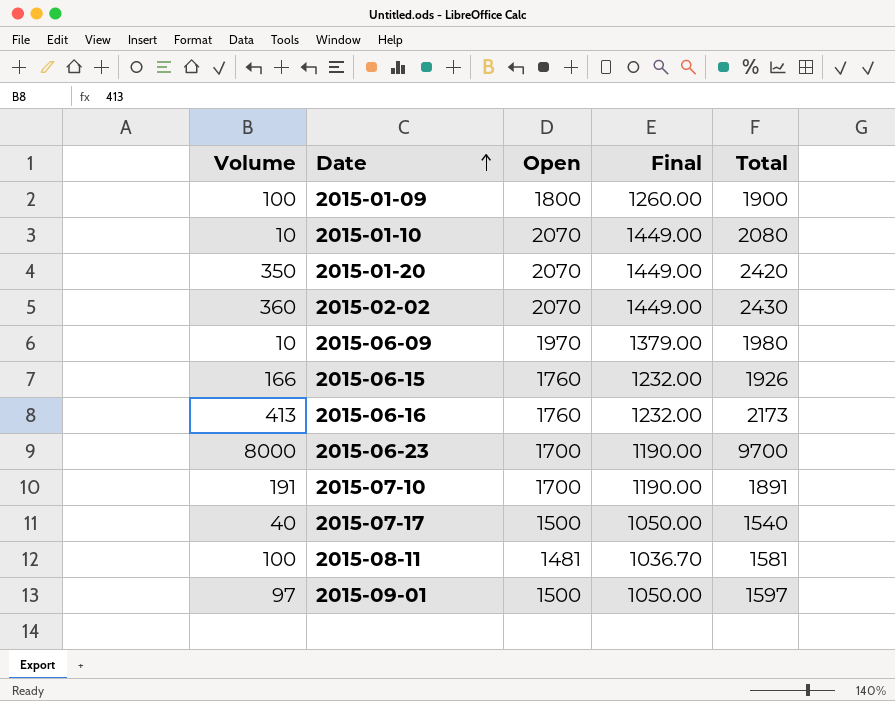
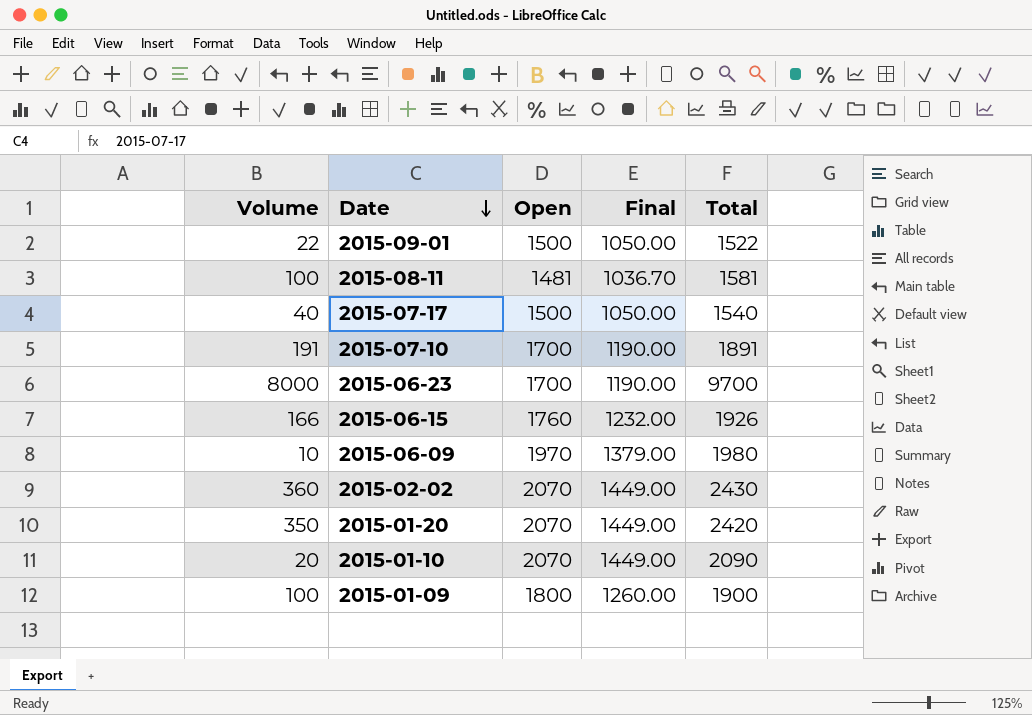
row order: Date ascending -> Date descending
row 2015-06-16: 413 | 1760 | 1232.00 | 2173 -> none
2015-09-01 | Volume: 97 -> 22
2015-09-01 | Total: 1597 -> 1522
2015-01-10 | Volume: 10 -> 20
2015-01-10 | Total: 2080 -> 2090

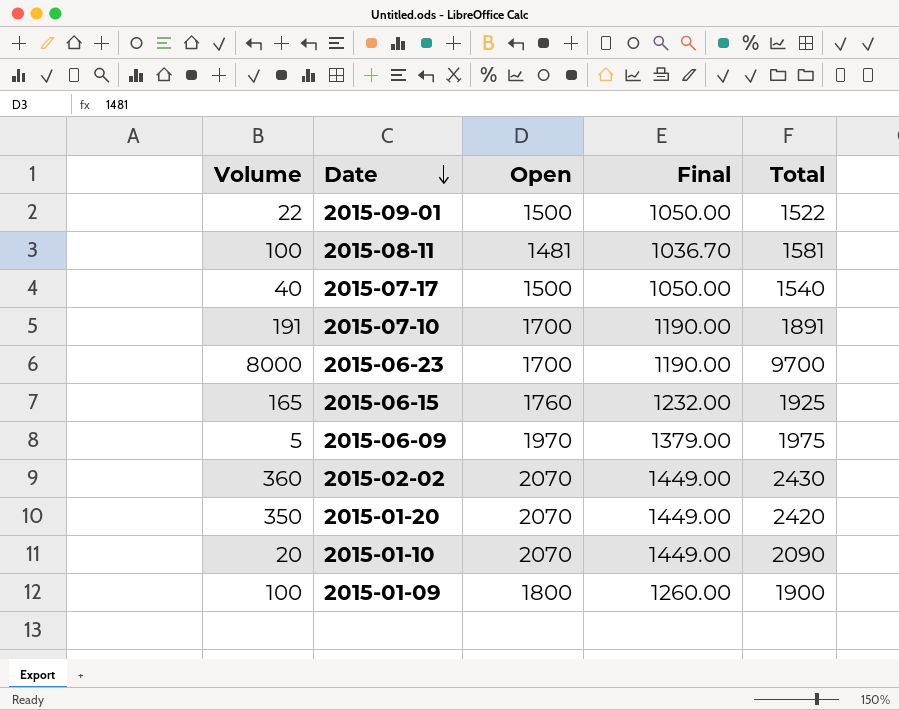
2015-06-15 | Volume: 166 -> 165
2015-06-15 | Total: 1926 -> 1925
2015-06-09 | Volume: 10 -> 5
2015-06-09 | Total: 1980 -> 1975

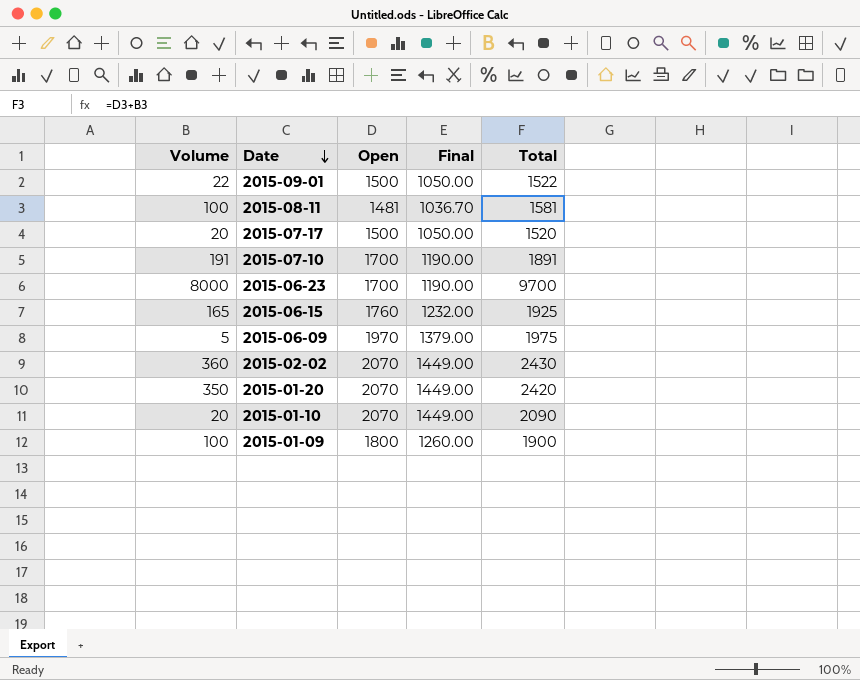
2015-07-17 | Volume: 40 -> 20
2015-07-17 | Total: 1540 -> 1520

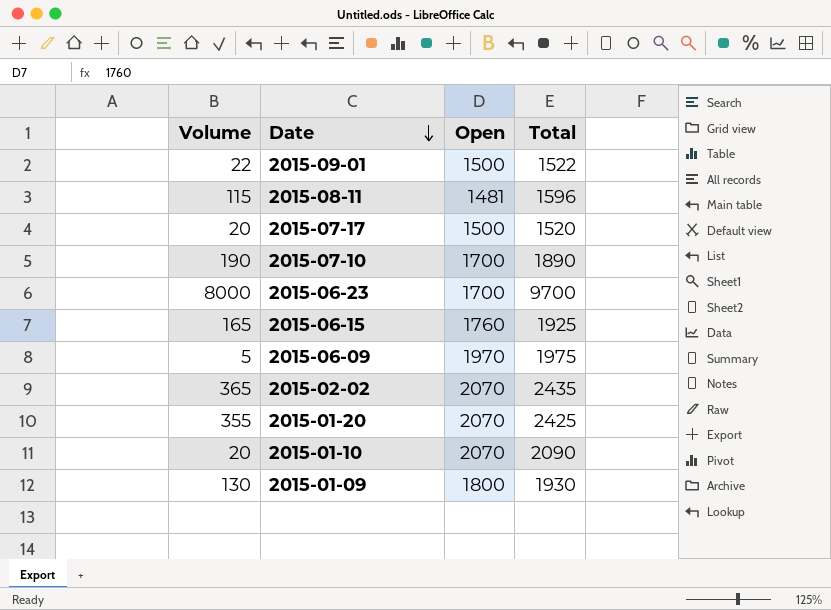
column Final | formula: [Open] * 0.7 -> none
2015-08-11 | Volume: 100 -> 115
2015-08-11 | Total: 1581 -> 1596
2015-07-10 | Volume: 191 -> 190
2015-07-10 | Total: 1891 -> 1890
2015-02-02 | Volume: 360 -> 365
2015-02-02 | Total: 2430 -> 2435
2015-01-20 | Volume: 350 -> 355
2015-01-20 | Total: 2420 -> 2425
2015-01-09 | Volume: 100 -> 130
2015-01-09 | Total: 1900 -> 1930

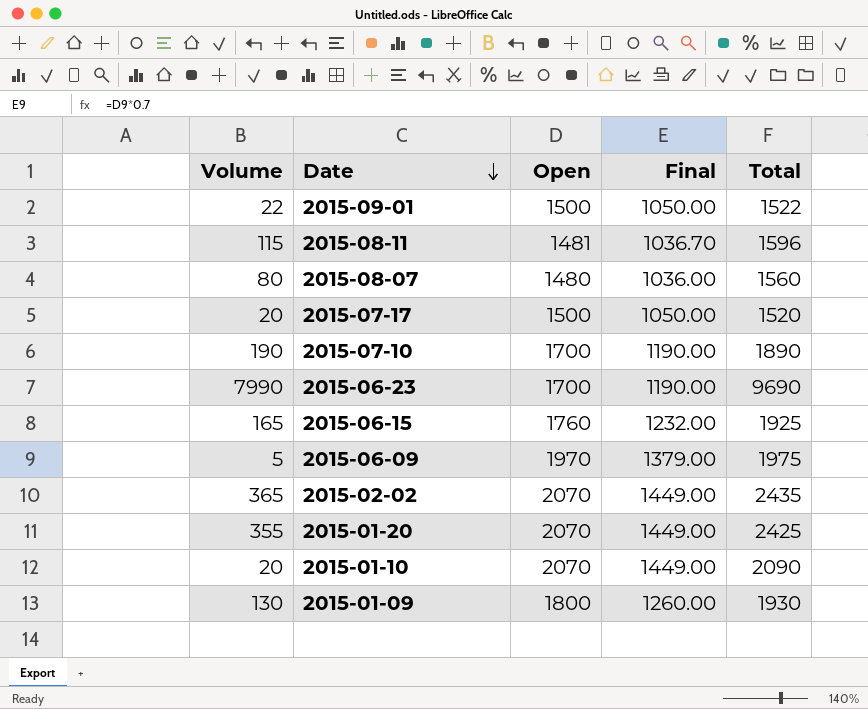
column Final | formula: none -> [Open] * 0.7
row 2015-08-07: none -> 80 | 1480 | 1036.00 | 1560
2015-06-23 | Volume: 8000 -> 7990
2015-06-23 | Total: 9700 -> 9690

